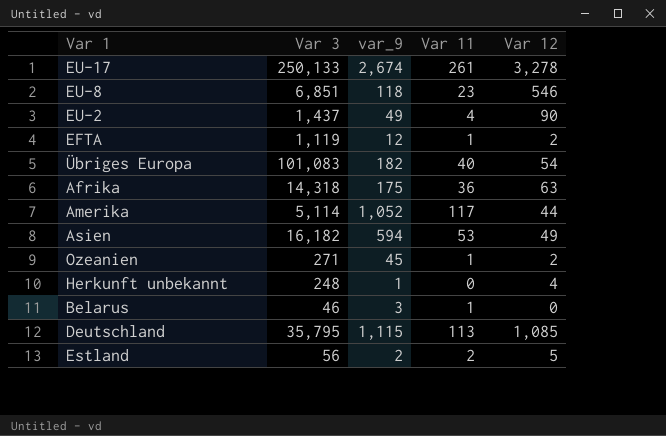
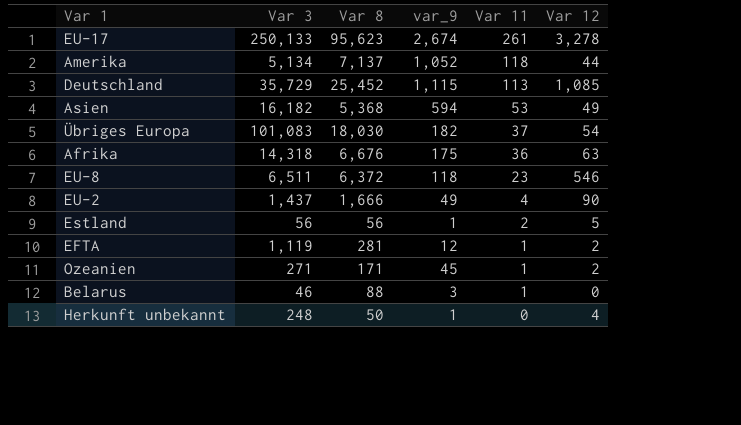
row order: none -> Var 11 descending
column Var 8 | position: none -> 3
Amerika | Var 3: 5,114 -> 5,134
Amerika | Var 11: 117 -> 118
Deutschland | Var 3: 35,795 -> 35,729
Übriges Europa | Var 11: 40 -> 37
EU-8 | Var 3: 6,851 -> 6,511
Estland | var_9: 2 -> 1

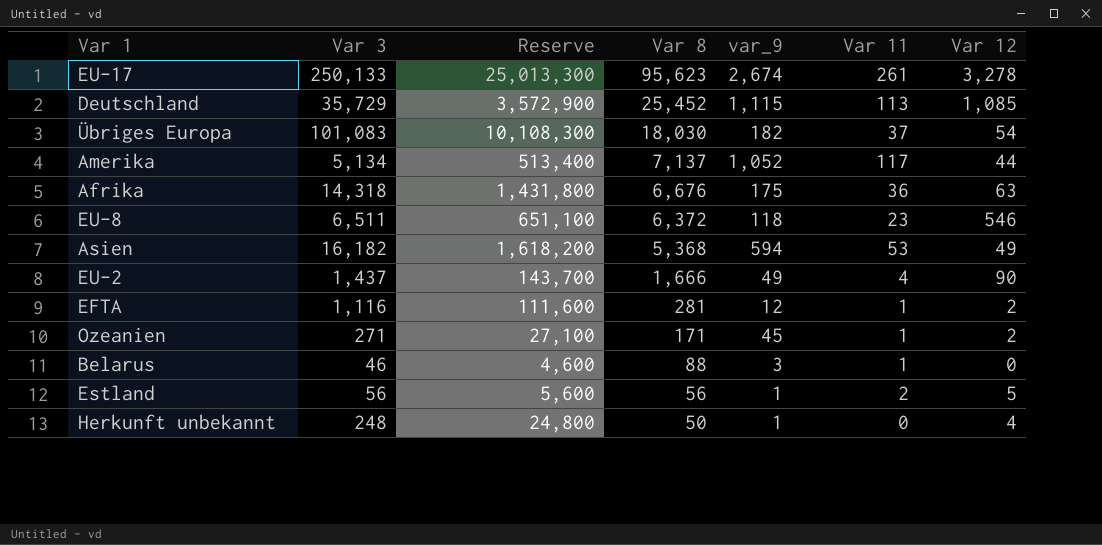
row order: Var 11 descending -> Var 8 descending
column Reserve | formula: none -> [Var 3] * 100
Amerika | Var 11: 118 -> 117
EFTA | Var 3: 1,119 -> 1,116

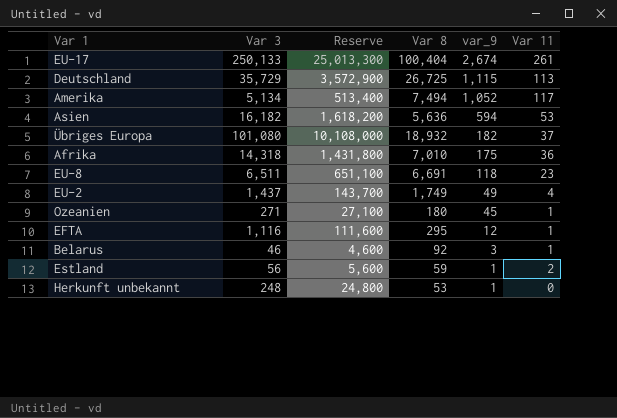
row order: Var 8 descending -> var_9 descending
column Var 12 | position: 7 -> none
EU-17 | Var 8: 95,623 -> 100,404
Deutschland | Var 8: 25,452 -> 26,725
Amerika | Var 8: 7,137 -> 7,494
Asien | Var 8: 5,368 -> 5,636
Übriges Europa | Var 3: 101,083 -> 101,080
Übriges Europa | Reserve: 10,108,300 -> 10,108,000
Übriges Europa | Var 8: 18,030 -> 18,932
Afrika | Var 8: 6,676 -> 7,010
EU-8 | Var 8: 6,372 -> 6,691
EU-2 | Var 8: 1,666 -> 1,749
Ozeanien | Var 8: 171 -> 180
EFTA | Var 8: 281 -> 295
Belarus | Var 8: 88 -> 92
Estland | Var 8: 56 -> 59
Herkunft unbekannt | Var 8: 50 -> 53

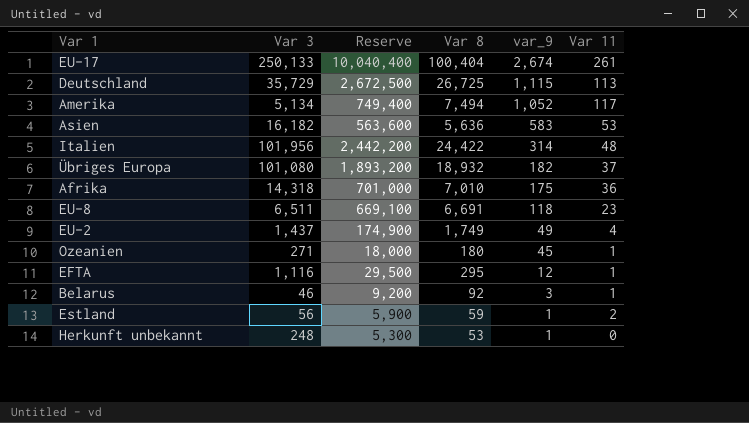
column Reserve | formula: [Var 3] * 100 -> [Var 8] * 100
Asien | var_9: 594 -> 583
row Italien: none -> 101,956 | 2,442,200 | 24,422 | 314 | 48

